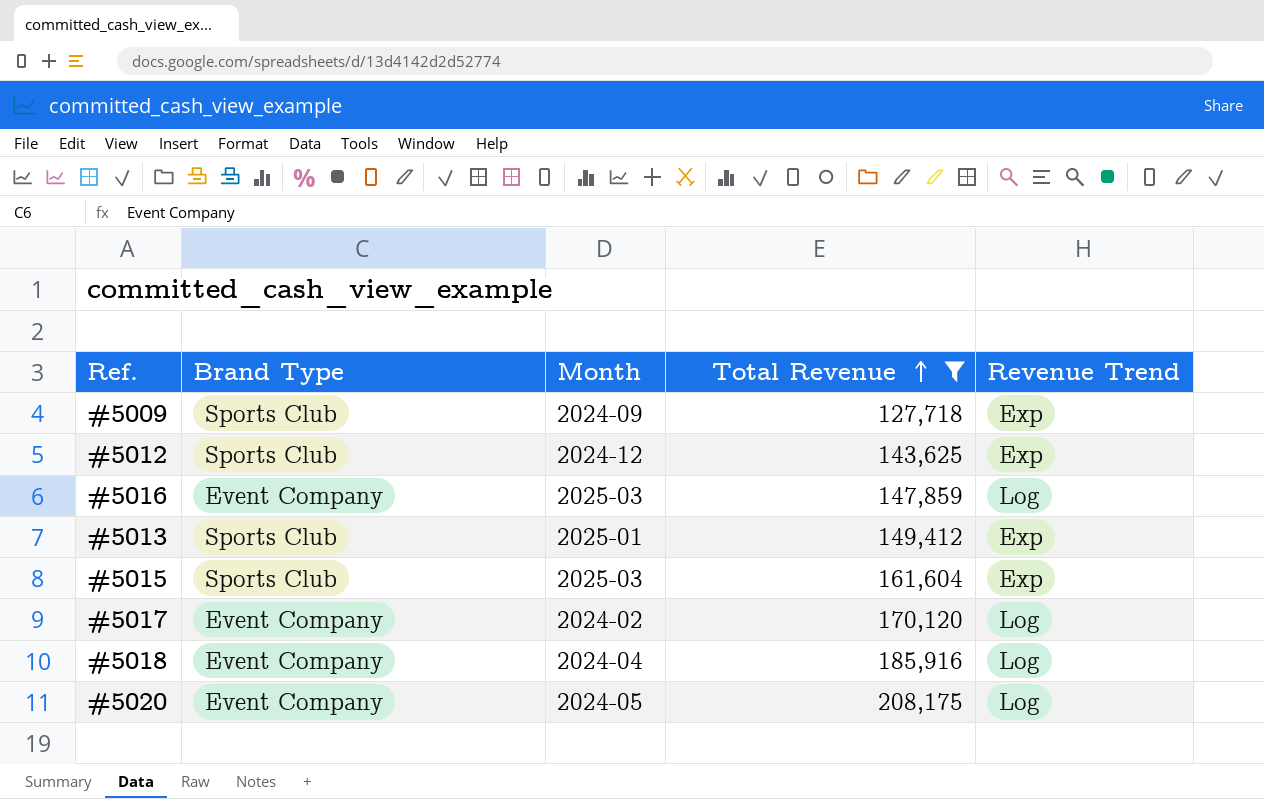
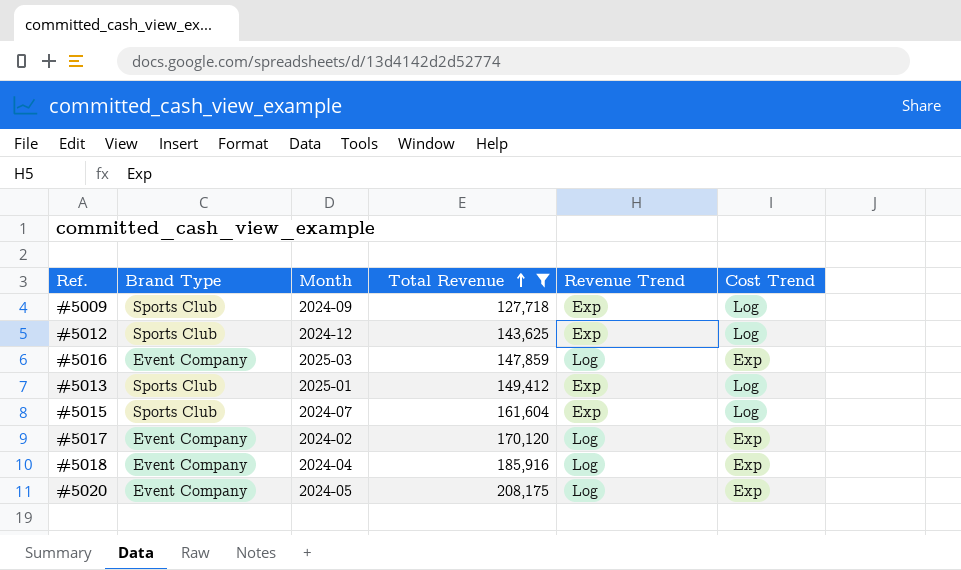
column Cost Trend | position: none -> 6
#5015 | Month: 2025-03 -> 2024-07

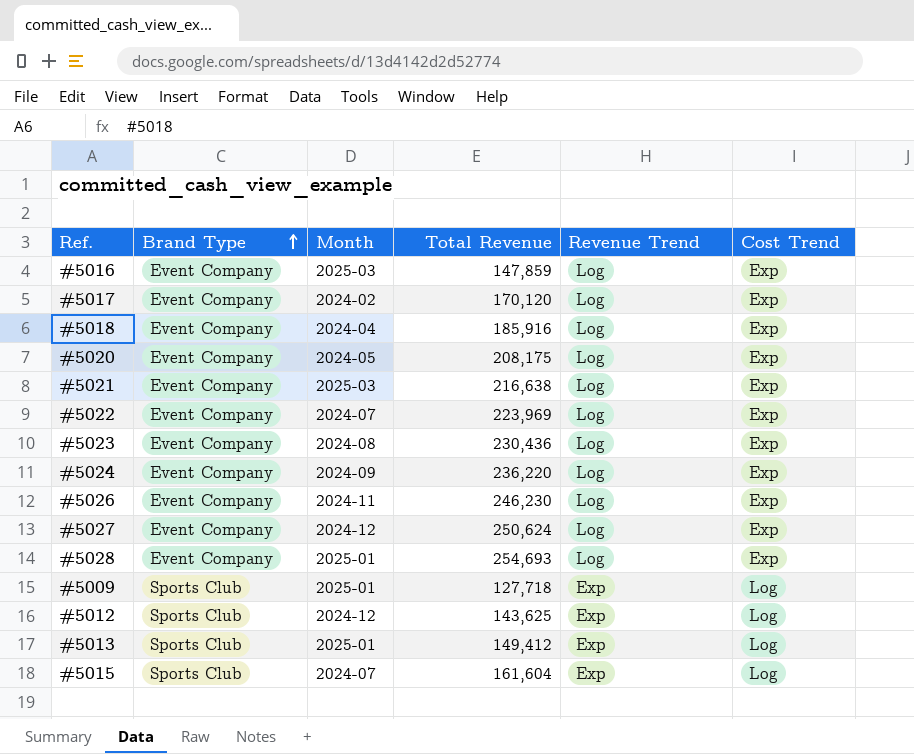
filter: Total Revenue <= 208,175 -> none
row order: Total Revenue ascending -> Brand Type ascending
#5009 | Month: 2024-09 -> 2025-01

